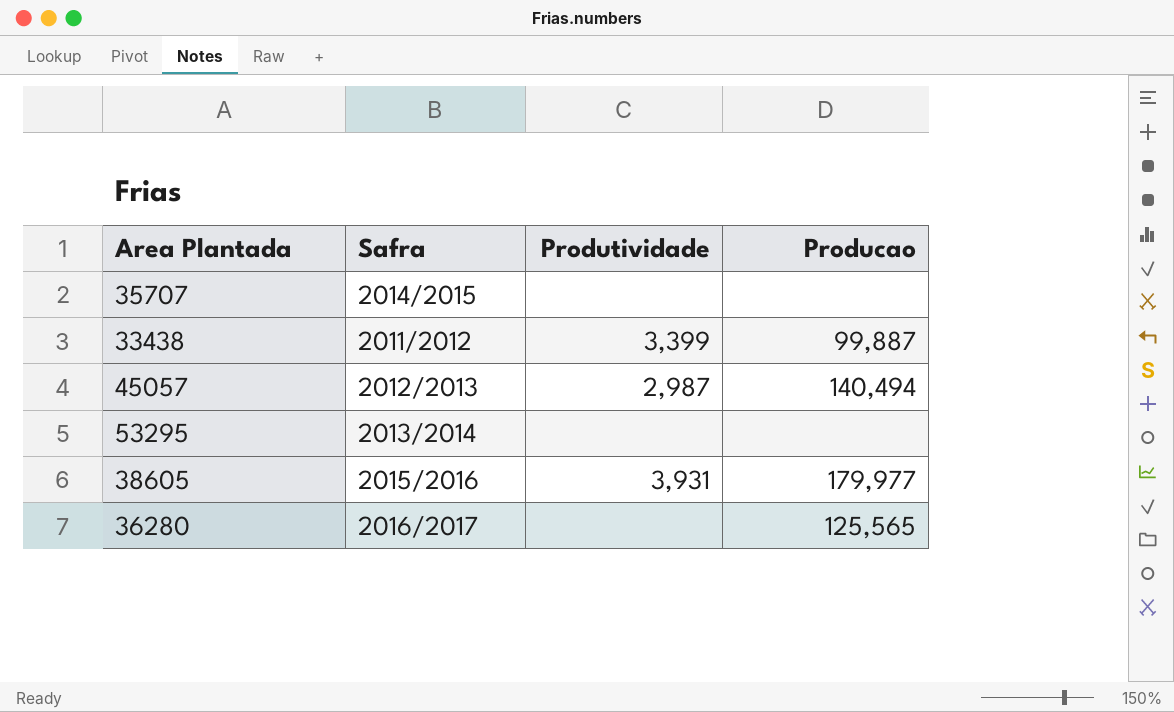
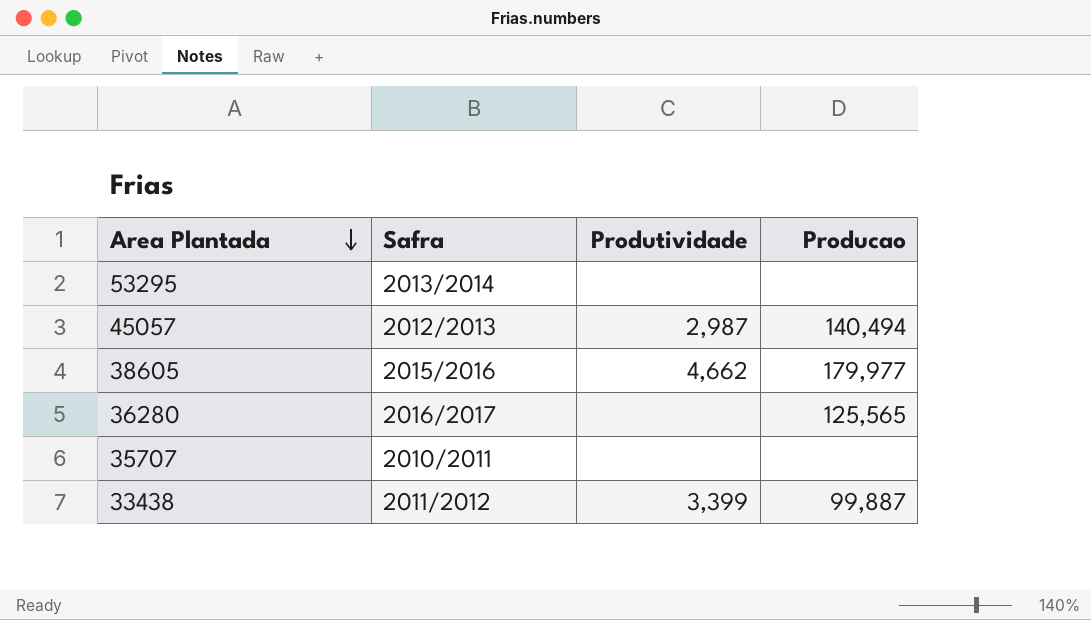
row order: none -> Area Plantada descending
38605 | Produtividade: 3,931 -> 4,662
35707 | Safra: 2014/2015 -> 2010/2011

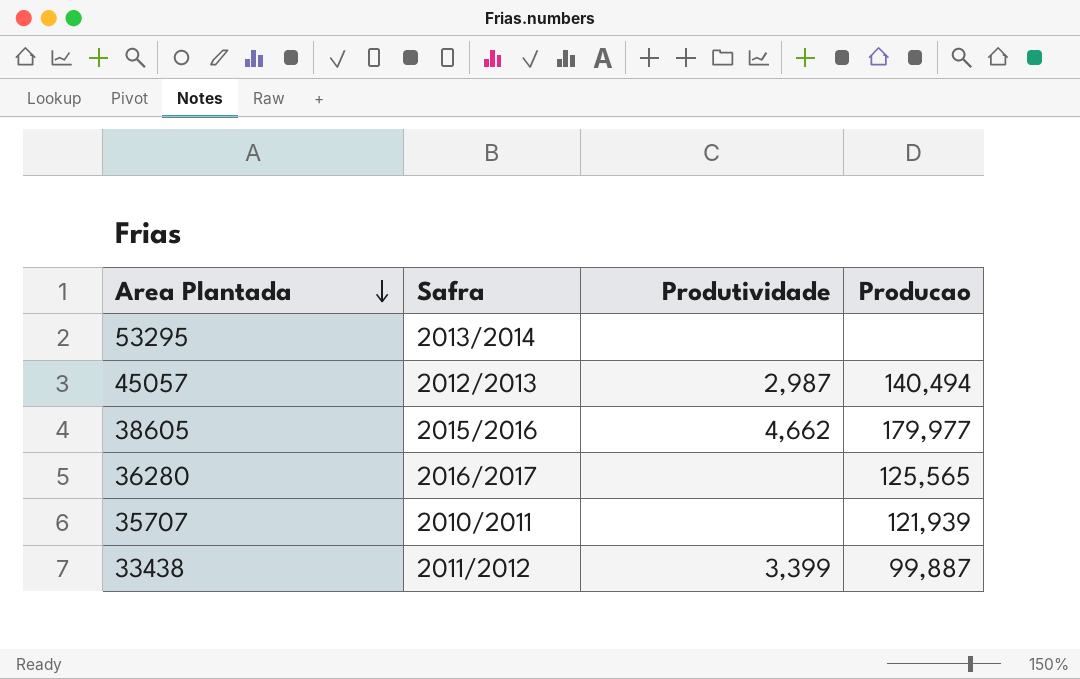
35707 | Producao: none -> 121,939

